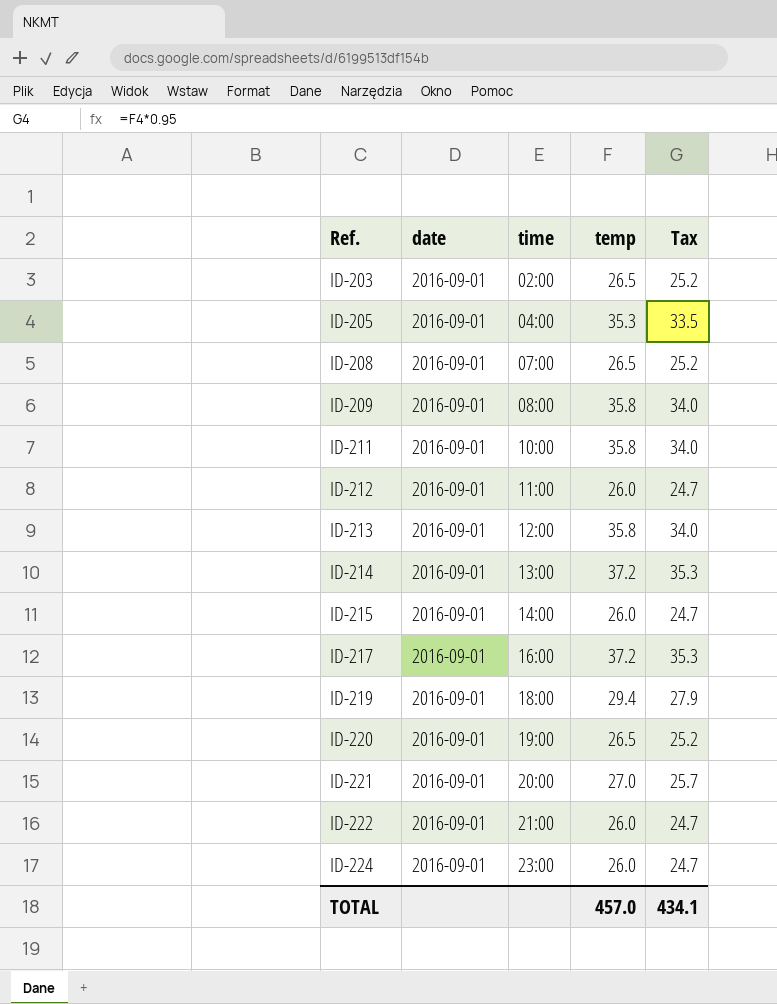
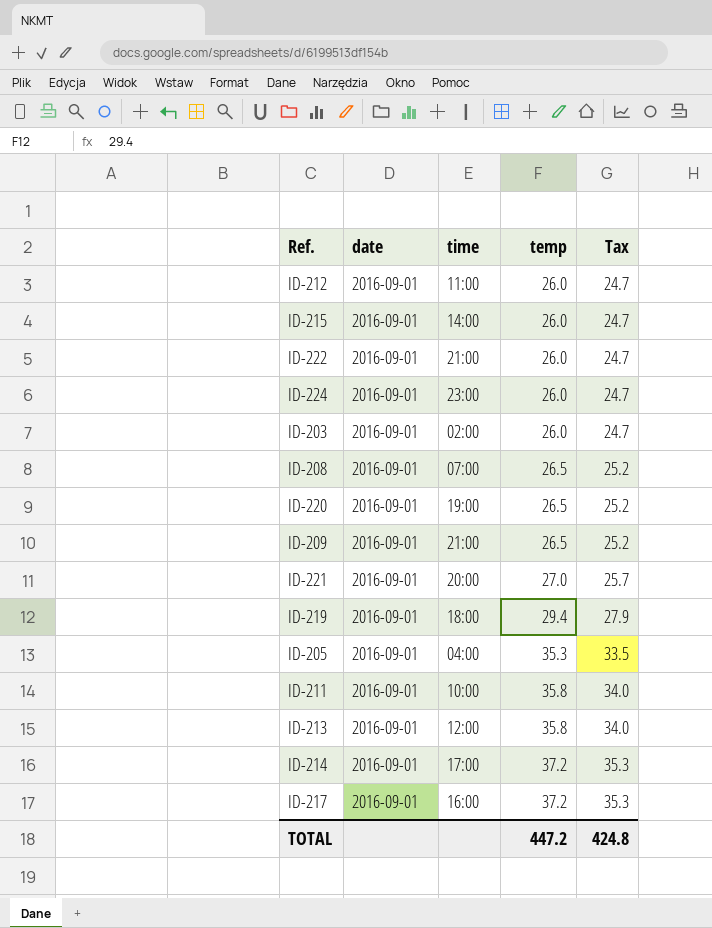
row order: Ref. ascending -> temp ascending
ID-203 | temp: 26.5 -> 26.0
ID-203 | Tax: 25.2 -> 24.7
ID-209 | time: 08:00 -> 21:00
ID-209 | temp: 35.8 -> 26.5
ID-209 | Tax: 34.0 -> 25.2
ID-214 | time: 13:00 -> 17:00
TOTAL | temp: 457.0 -> 447.2
TOTAL | Tax: 434.1 -> 424.8

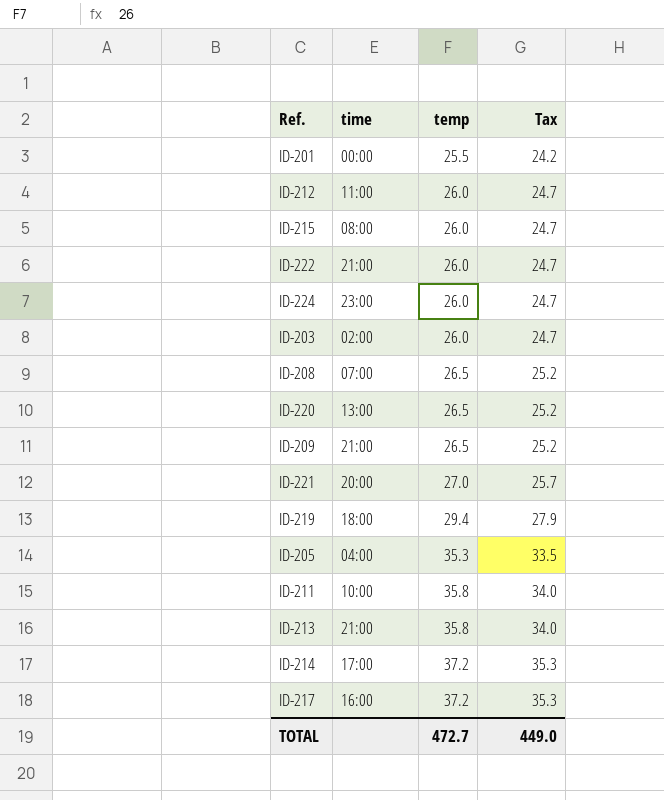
column date | position: 2 -> none
row ID-201: none -> 00:00 | 25.5 | 24.2
ID-215 | time: 14:00 -> 08:00
ID-220 | time: 19:00 -> 13:00
ID-213 | time: 12:00 -> 21:00
TOTAL | temp: 447.2 -> 472.7
TOTAL | Tax: 424.8 -> 449.0

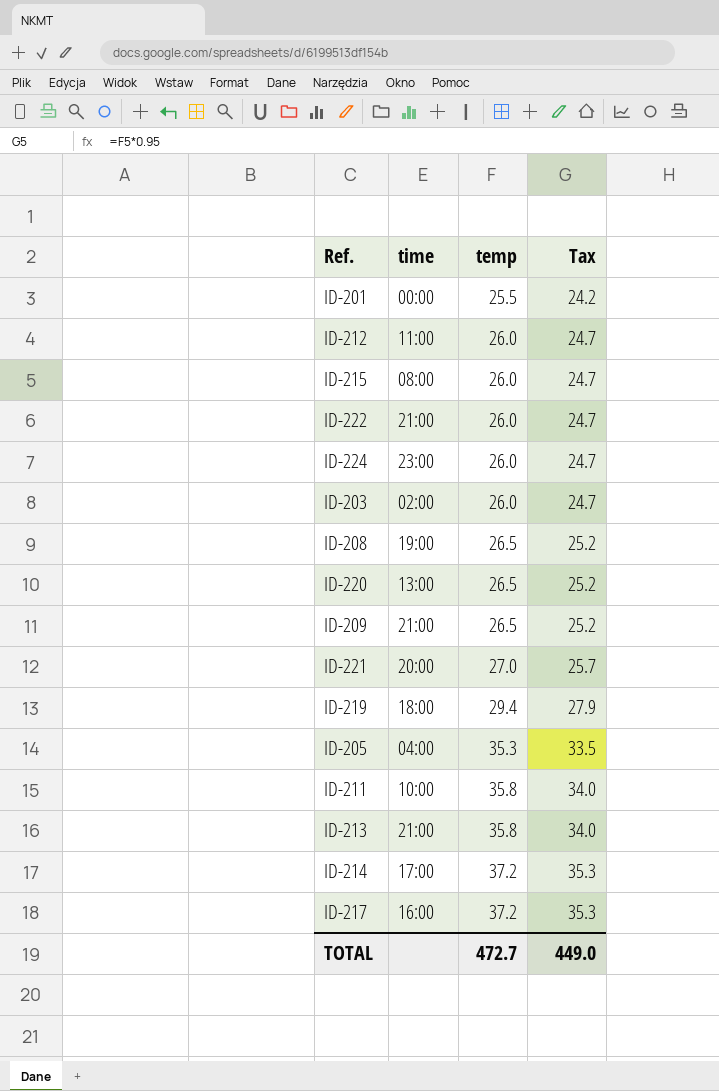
ID-208 | time: 07:00 -> 19:00

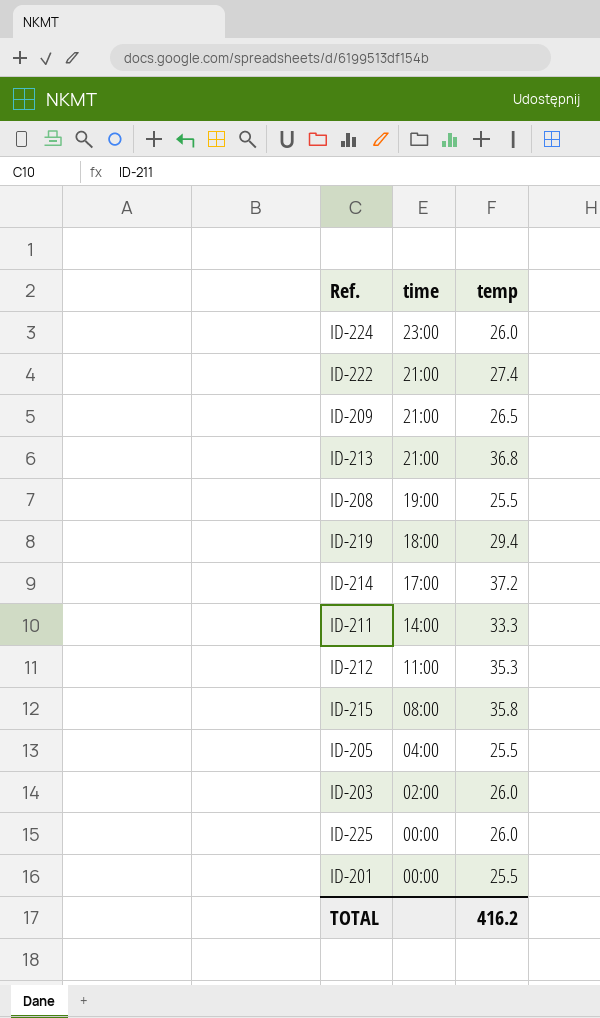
row order: temp ascending -> time descending
column Tax | formula: [temp] * 0.95 -> none
row ID-220: 13:00 | 26.5 | 25.2 -> none
row ID-221: 20:00 | 27.0 | 25.7 -> none
row ID-217: 16:00 | 37.2 | 35.3 -> none
ID-222 | temp: 26.0 -> 27.4
ID-213 | temp: 35.8 -> 36.8
ID-208 | temp: 26.5 -> 25.5
ID-211 | time: 10:00 -> 14:00
ID-211 | temp: 35.8 -> 33.3
ID-212 | temp: 26.0 -> 35.3
ID-215 | temp: 26.0 -> 35.8
ID-205 | temp: 35.3 -> 25.5
row ID-225: none -> 00:00 | 26.0
TOTAL | temp: 472.7 -> 416.2

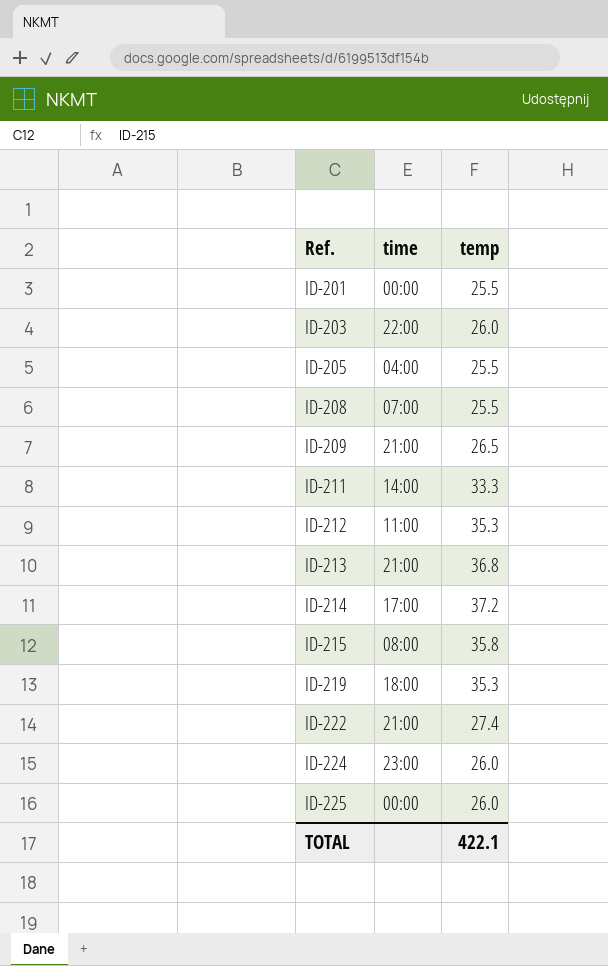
row order: time descending -> Ref. ascending
ID-203 | time: 02:00 -> 22:00
ID-208 | time: 19:00 -> 07:00
ID-219 | temp: 29.4 -> 35.3
TOTAL | temp: 416.2 -> 422.1

